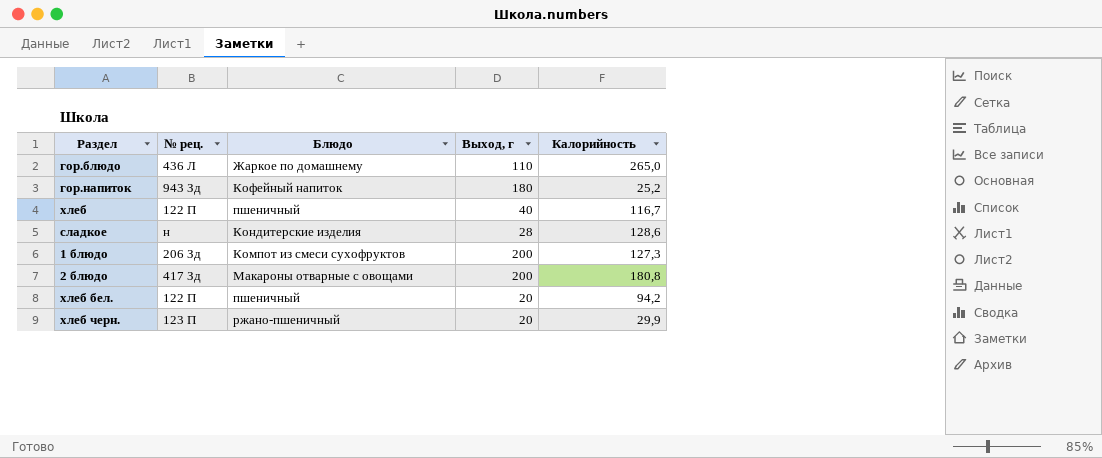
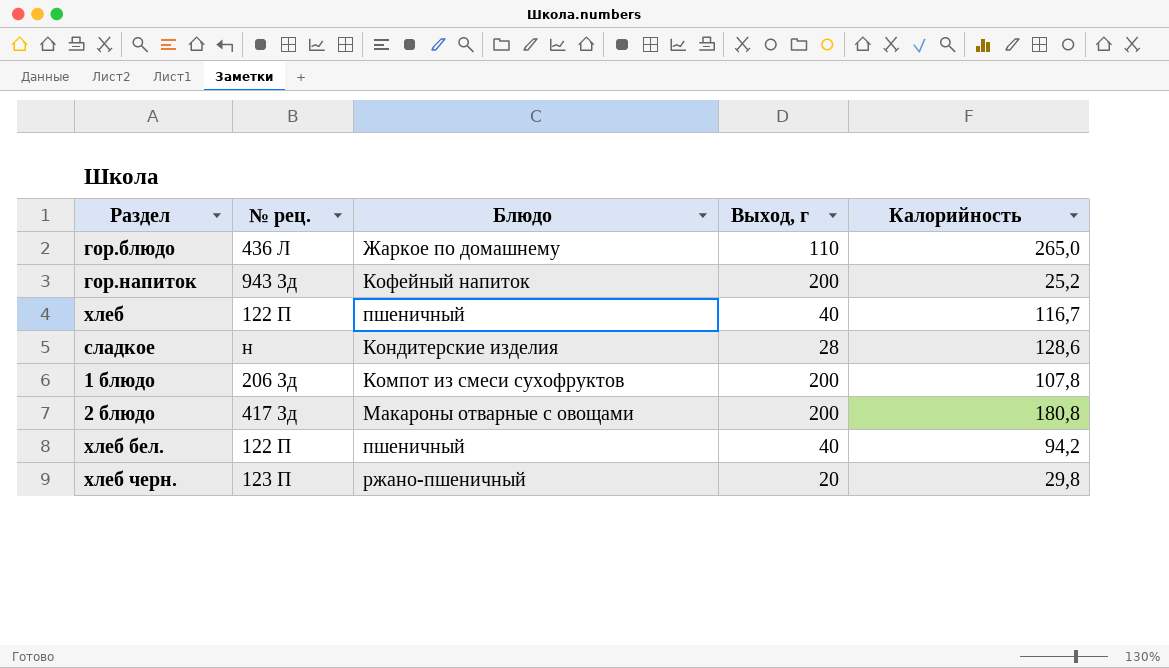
гор.напиток | Выход, г: 180 -> 200
1 блюдо | Калорийность: 127,3 -> 107,8
хлеб бел. | Выход, г: 20 -> 40
хлеб черн. | Калорийность: 29,9 -> 29,8

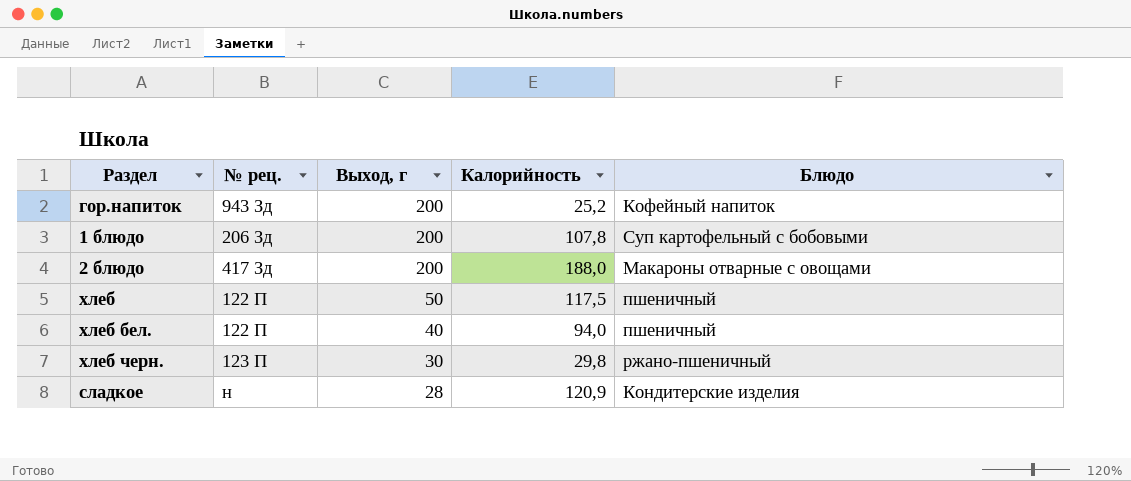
row order: none -> Выход, г descending
column Блюдо | position: 3 -> 5
row гор.блюдо: 436 Л | Жаркое по домашнему | 110 | 265,0 -> none
1 блюдо | Блюдо: Компот из смеси сухофруктов -> Суп картофельный с бобовыми
2 блюдо | Калорийность: 180,8 -> 188,0
хлеб | Выход, г: 40 -> 50
хлеб | Калорийность: 116,7 -> 117,5
хлеб бел. | Калорийность: 94,2 -> 94,0
хлеб черн. | Выход, г: 20 -> 30
сладкое | Калорийность: 128,6 -> 120,9

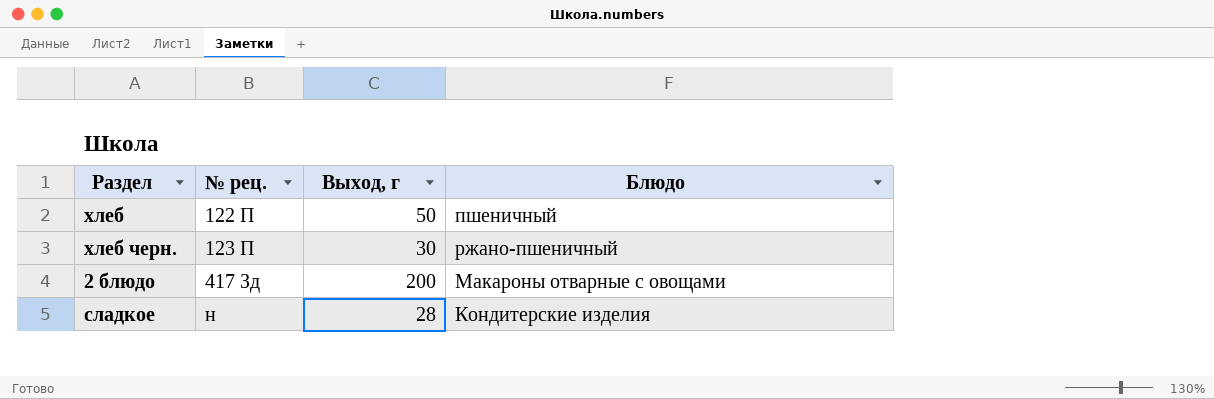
row order: Выход, г descending -> № рец. ascending
column Калорийность | position: 4 -> none
row гор.напиток: 943 Зд | 200 | 25,2 | Кофейный напиток -> none
row 1 блюдо: 206 Зд | 200 | 107,8 | Суп картофельный с бобовыми -> none
row хлеб бел.: 122 П | 40 | 94,0 | пшеничный -> none

